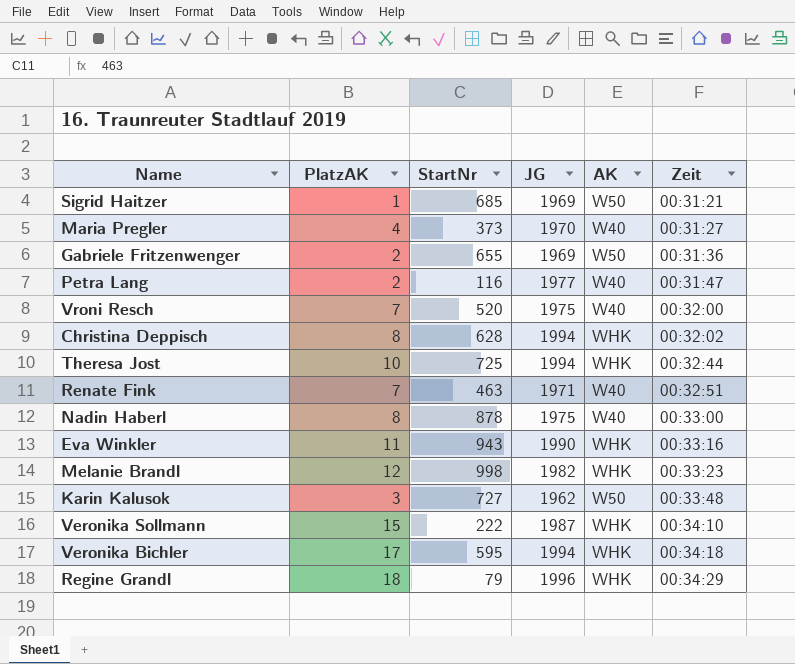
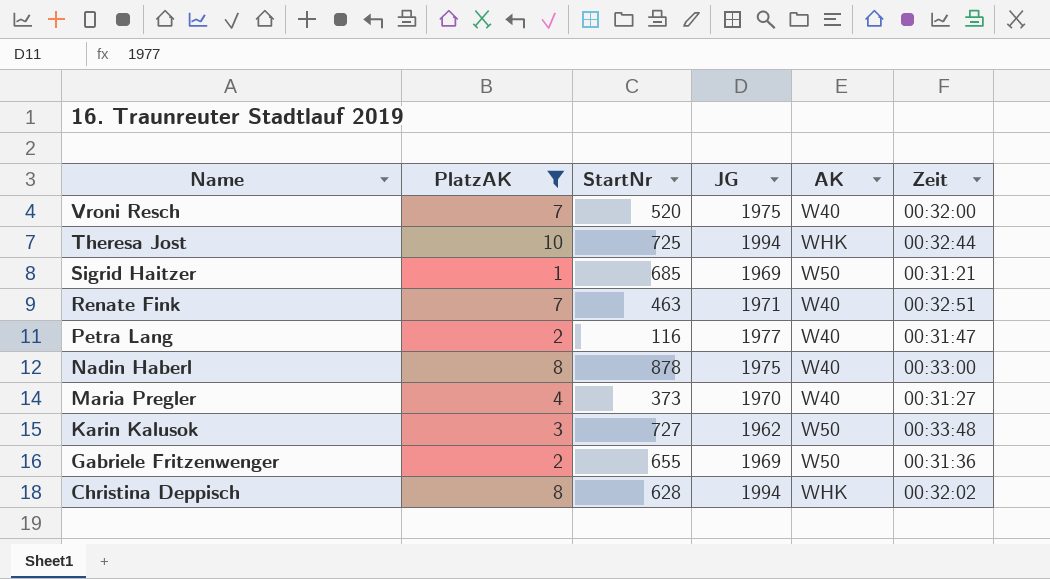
filter: none -> PlatzAK <= 10
row order: Zeit ascending -> Name descending

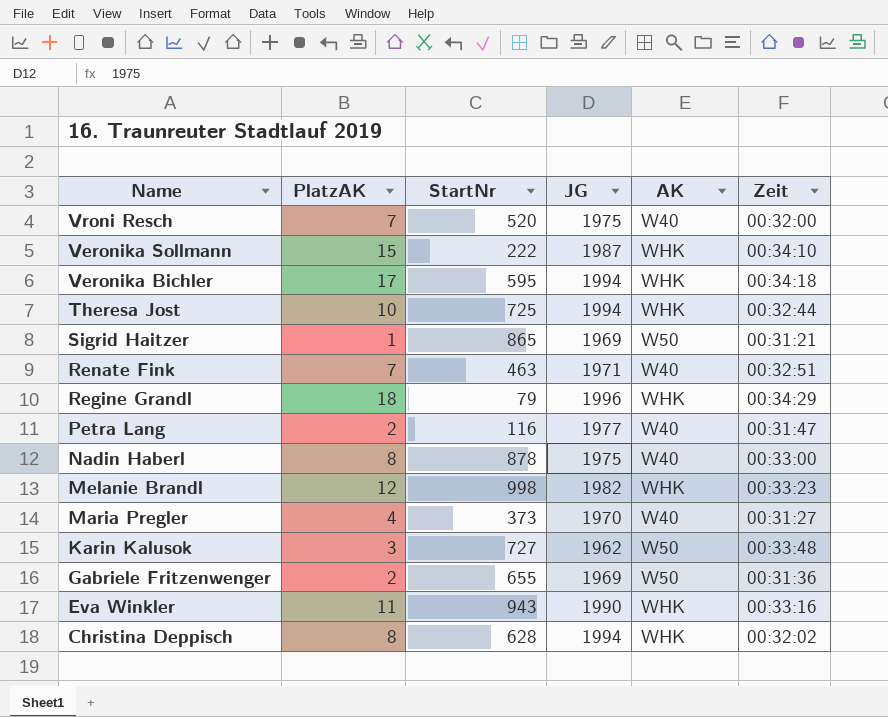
filter: PlatzAK <= 10 -> none
Sigrid Haitzer | StartNr: 685 -> 865

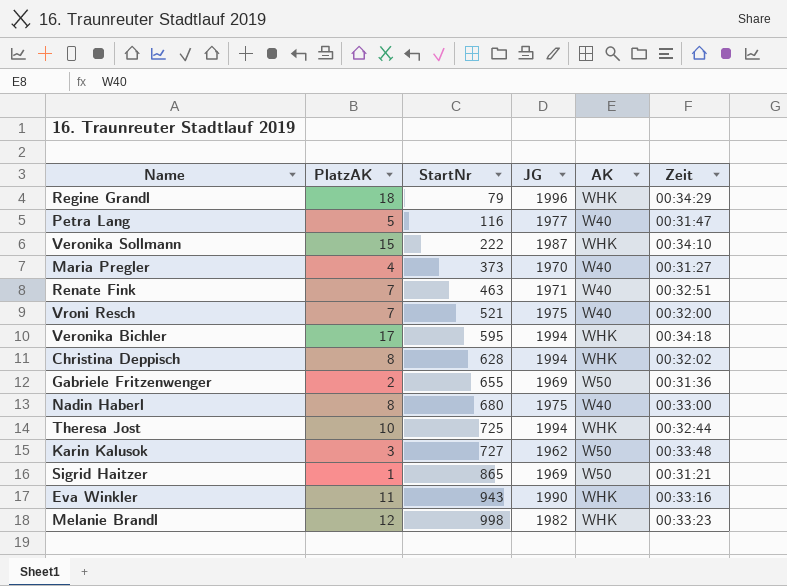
row order: Name descending -> StartNr ascending
Petra Lang | PlatzAK: 2 -> 5
Vroni Resch | StartNr: 520 -> 521
Nadin Haberl | StartNr: 878 -> 680

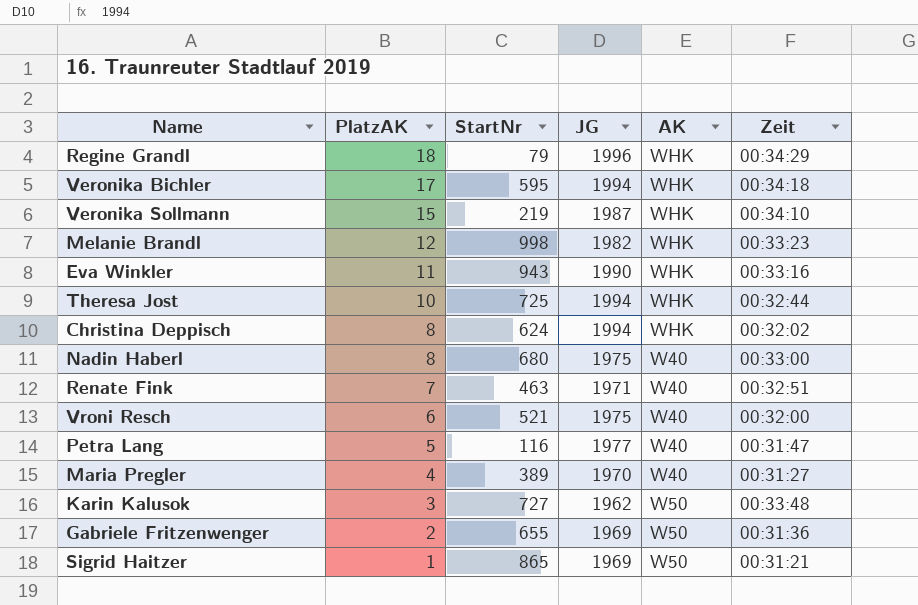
row order: StartNr ascending -> PlatzAK descending
Veronika Sollmann | StartNr: 222 -> 219
Christina Deppisch | StartNr: 628 -> 624
Vroni Resch | PlatzAK: 7 -> 6
Maria Pregler | StartNr: 373 -> 389

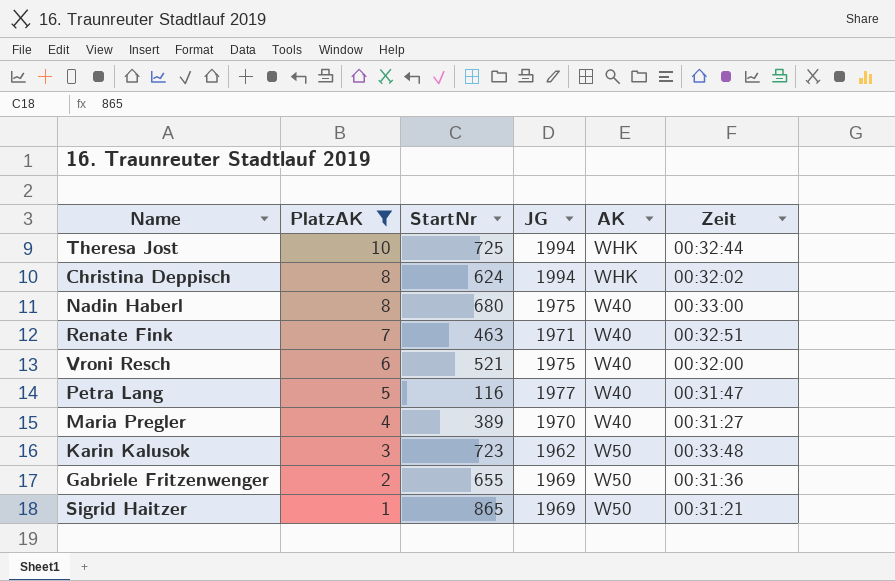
filter: none -> PlatzAK <= 10
Karin Kalusok | StartNr: 727 -> 723

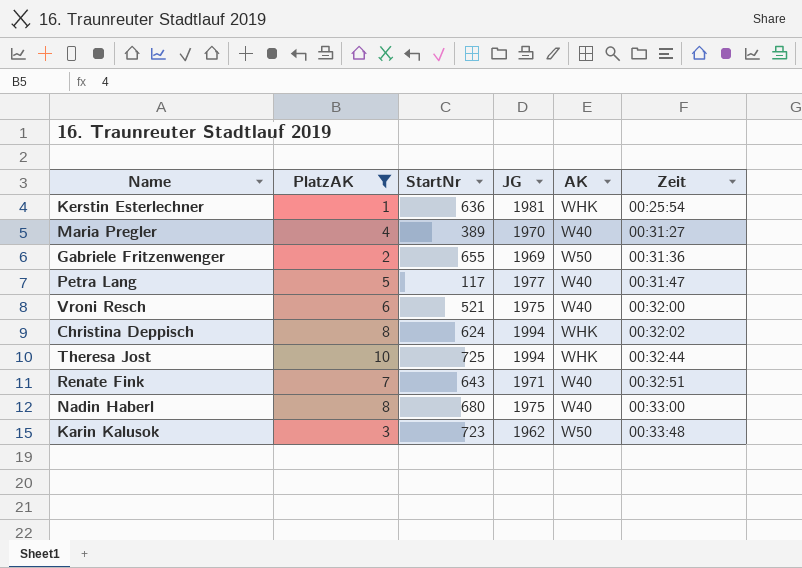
row order: PlatzAK descending -> Zeit ascending
row Sigrid Haitzer: 1 | 865 | 1969 | W50 | 00:31:21 -> none
row Kerstin Esterlechner: none -> 1 | 636 | 1981 | WHK | 00:25:54
Petra Lang | StartNr: 116 -> 117
Renate Fink | StartNr: 463 -> 643

